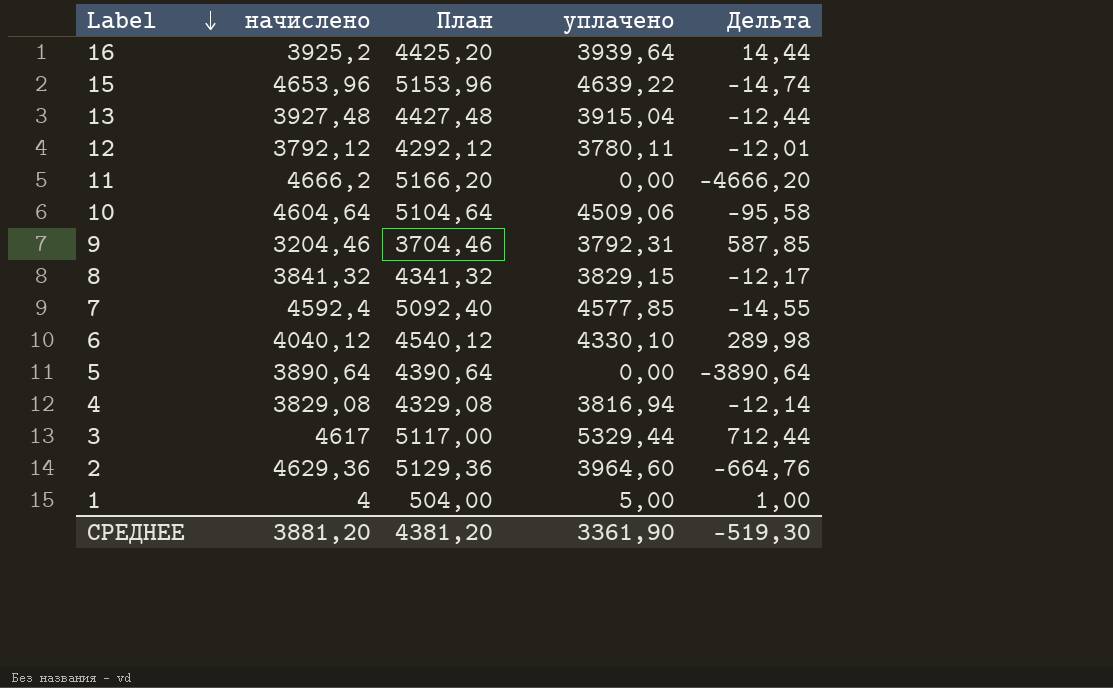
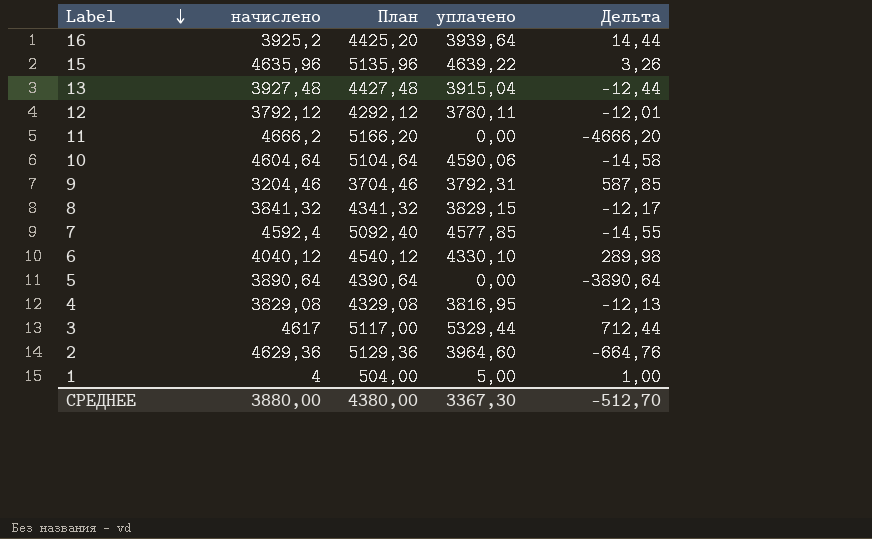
15 | начислено: 4653,96 -> 4635,96
15 | План: 5153,96 -> 5135,96
15 | Дельта: -14,74 -> 3,26
10 | уплачено: 4509,06 -> 4590,06
10 | Дельта: -95,58 -> -14,58
4 | уплачено: 3816,94 -> 3816,95
4 | Дельта: -12,14 -> -12,13
СРЕДНЕЕ | начислено: 3881,20 -> 3880,00
СРЕДНЕЕ | План: 4381,20 -> 4380,00
СРЕДНЕЕ | уплачено: 3361,90 -> 3367,30
СРЕДНЕЕ | Дельта: -519,30 -> -512,70

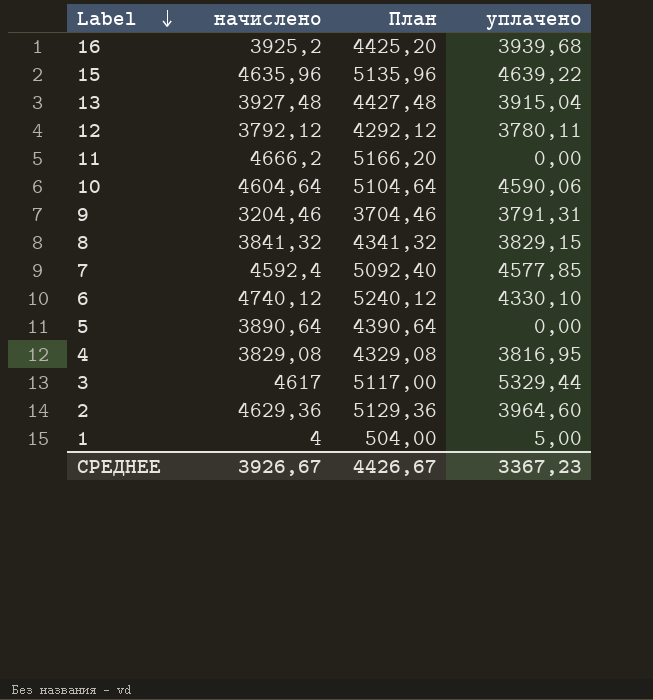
column Дельта | formula: [уплачено] - [начислено] -> none
16 | уплачено: 3939,64 -> 3939,68
9 | уплачено: 3792,31 -> 3791,31
6 | начислено: 4040,12 -> 4740,12
6 | План: 4540,12 -> 5240,12
СРЕДНЕЕ | начислено: 3880,00 -> 3926,67
СРЕДНЕЕ | План: 4380,00 -> 4426,67
СРЕДНЕЕ | уплачено: 3367,30 -> 3367,23

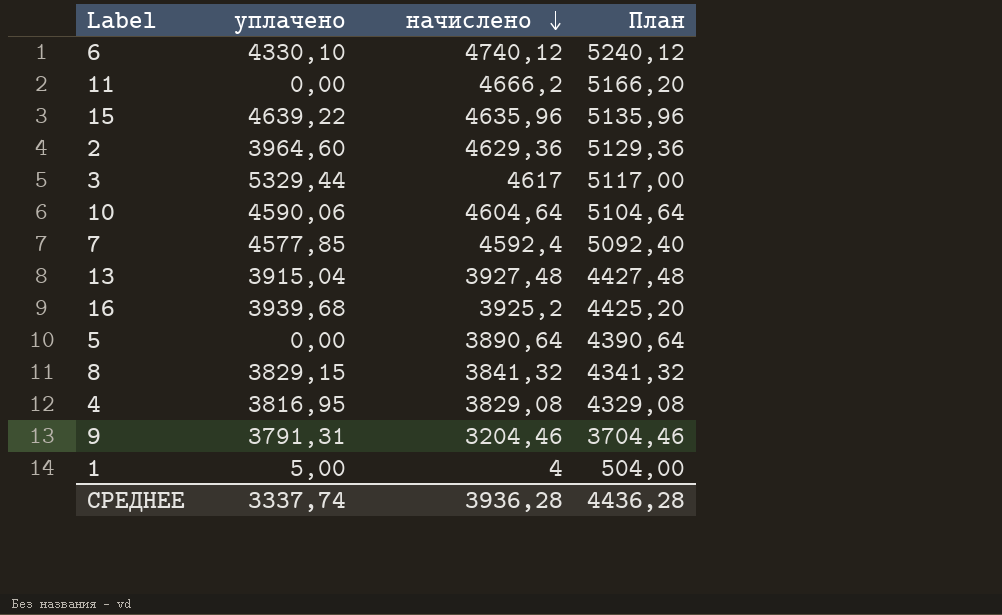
row order: Label descending -> начислено descending
column уплачено | position: 4 -> 2
row 12: 3792,12 | 4292,12 | 3780,11 -> none
СРЕДНЕЕ | уплачено: 3367,23 -> 3337,74
СРЕДНЕЕ | начислено: 3926,67 -> 3936,28
СРЕДНЕЕ | План: 4426,67 -> 4436,28

